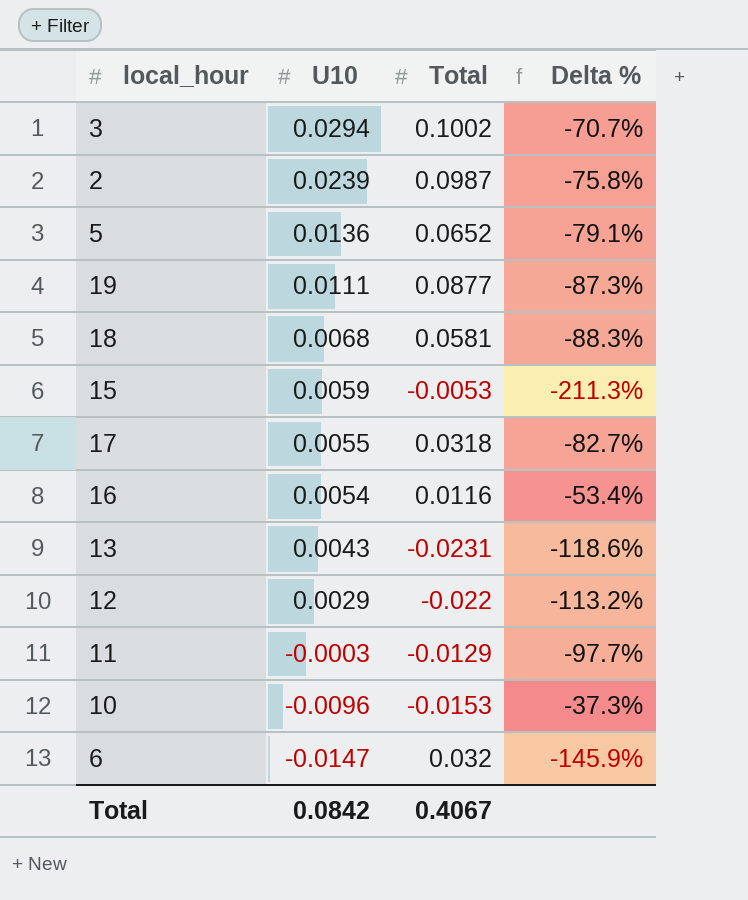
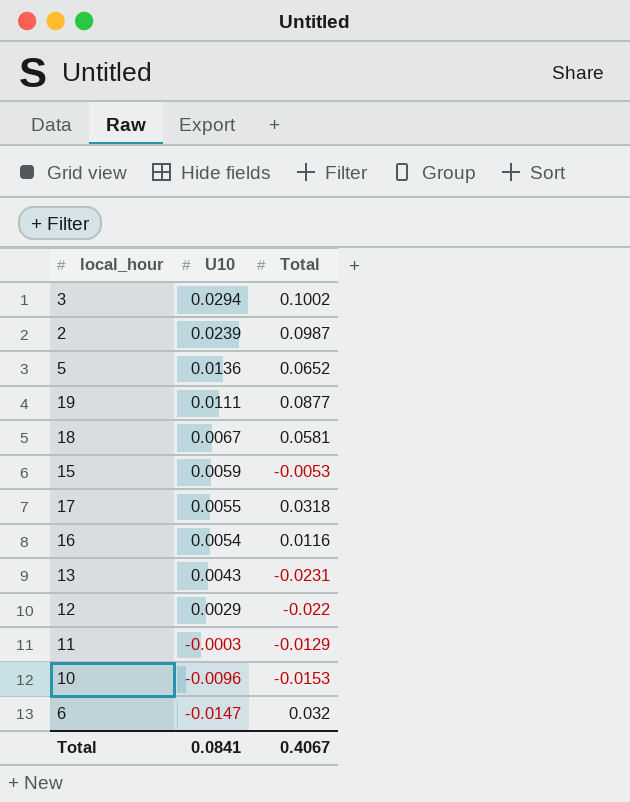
column Delta % | formula: ([U10] - [Total]) / [Total] -> none
18 | U10: 0.0068 -> 0.0067
Total | U10: 0.0842 -> 0.0841

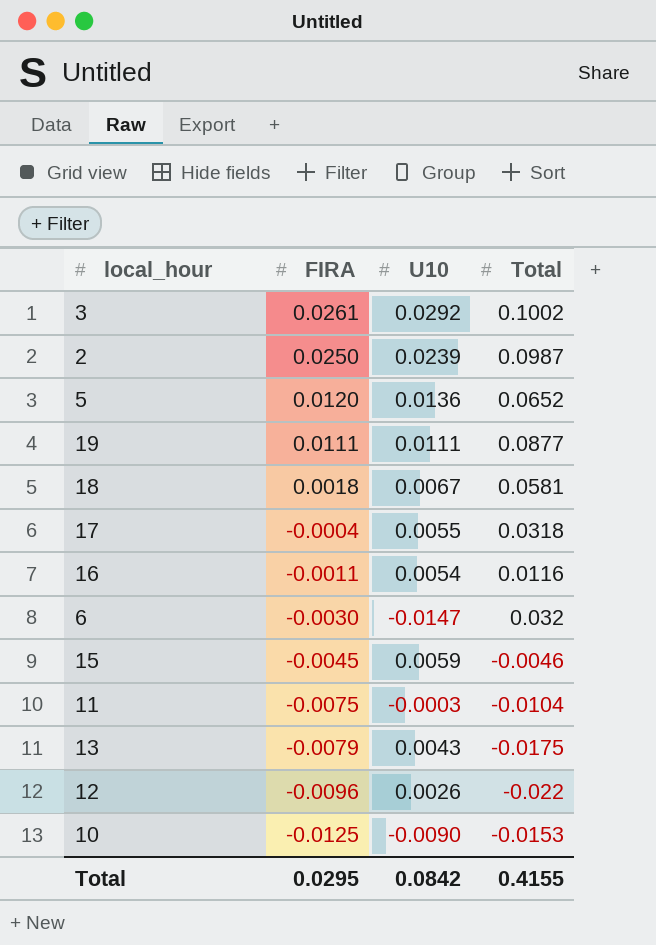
row order: U10 descending -> FIRA descending
column FIRA | position: none -> 2
3 | U10: 0.0294 -> 0.0292
15 | Total: -0.0053 -> -0.0046
11 | Total: -0.0129 -> -0.0104
13 | Total: -0.0231 -> -0.0175
12 | U10: 0.0029 -> 0.0026
10 | U10: -0.0096 -> -0.0090
Total | U10: 0.0841 -> 0.0842
Total | Total: 0.4067 -> 0.4155

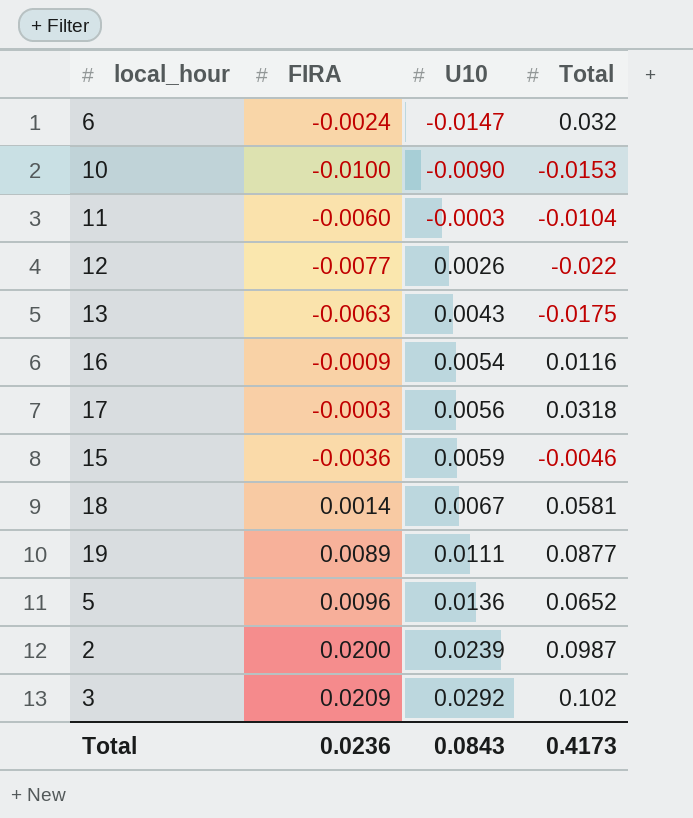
row order: FIRA descending -> U10 ascending
6 | FIRA: -0.0030 -> -0.0024
10 | FIRA: -0.0125 -> -0.0100
11 | FIRA: -0.0075 -> -0.0060
12 | FIRA: -0.0096 -> -0.0077
13 | FIRA: -0.0079 -> -0.0063
16 | FIRA: -0.0011 -> -0.0009
17 | FIRA: -0.0004 -> -0.0003
17 | U10: 0.0055 -> 0.0056
15 | FIRA: -0.0045 -> -0.0036
18 | FIRA: 0.0018 -> 0.0014
19 | FIRA: 0.0111 -> 0.0089
5 | FIRA: 0.0120 -> 0.0096
2 | FIRA: 0.0250 -> 0.0200
3 | FIRA: 0.0261 -> 0.0209
3 | Total: 0.1002 -> 0.102
Total | FIRA: 0.0295 -> 0.0236
Total | U10: 0.0842 -> 0.0843
Total | Total: 0.4155 -> 0.4173

